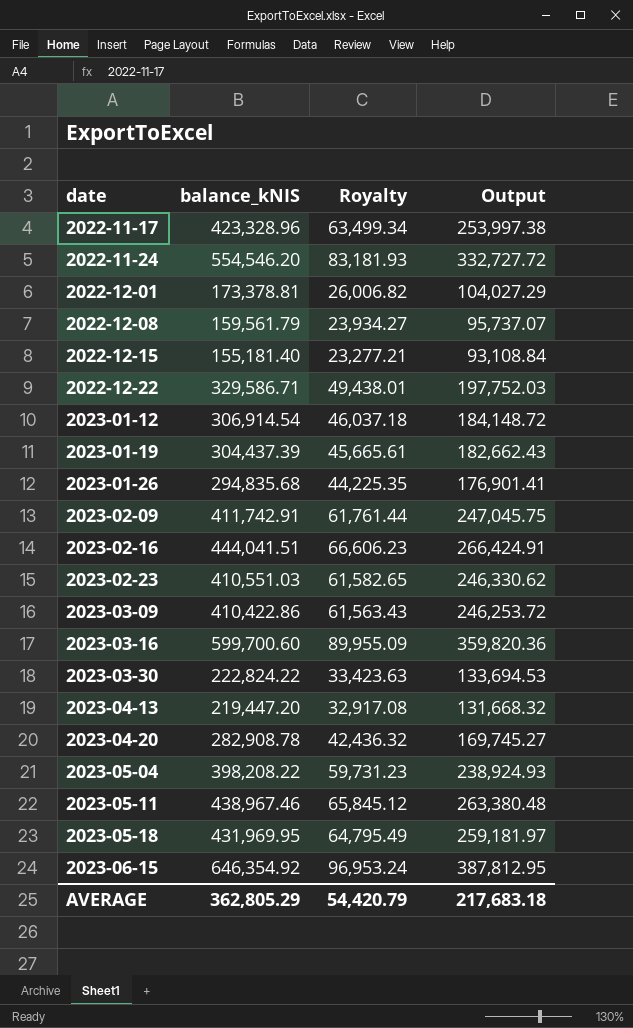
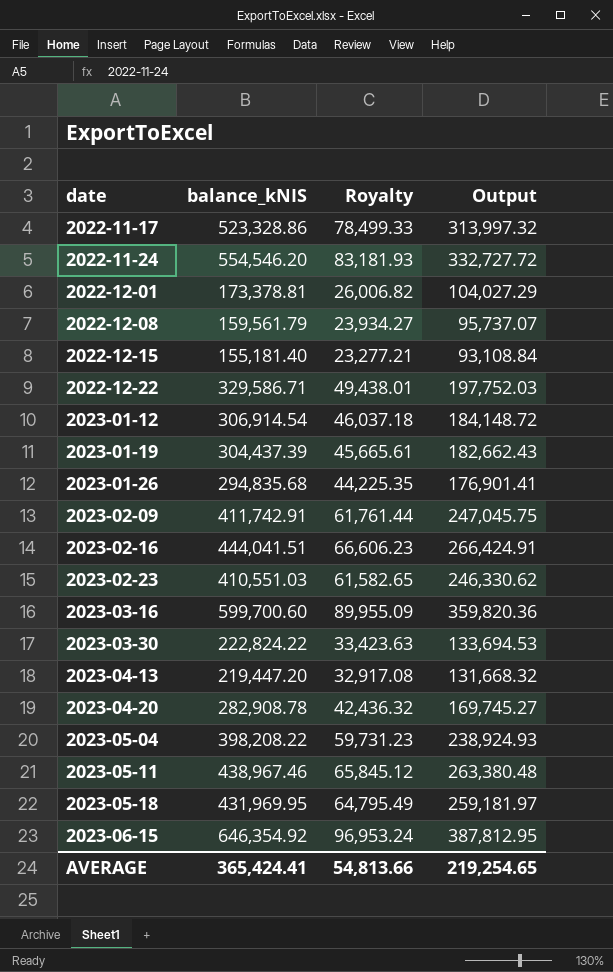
row 2023-03-09: 410,422.86 | 61,563.43 | 246,253.72 -> none
2022-11-17 | balance_kNIS: 423,328.96 -> 523,328.86
2022-11-17 | Royalty: 63,499.34 -> 78,499.33
2022-11-17 | Output: 253,997.38 -> 313,997.32
AVERAGE | balance_kNIS: 362,805.29 -> 365,424.41
AVERAGE | Royalty: 54,420.79 -> 54,813.66
AVERAGE | Output: 217,683.18 -> 219,254.65

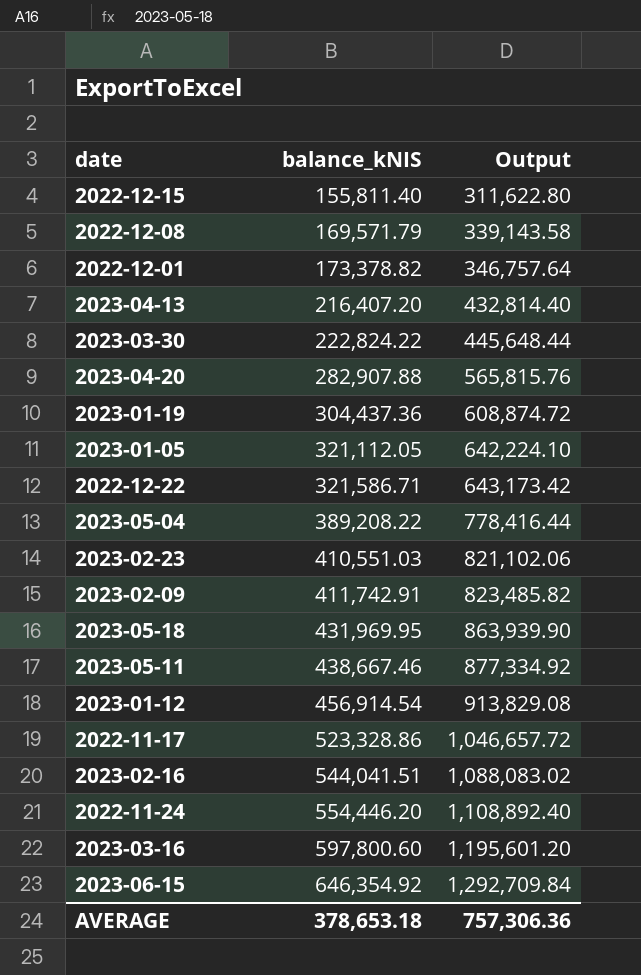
row order: date ascending -> balance_kNIS ascending
column Royalty | formula: [balance_kNIS] * 0.15 -> none
column Output | formula: [balance_kNIS] * 0.6 -> [balance_kNIS] * 2
row 2023-01-26: 294,835.68 | 44,225.35 | 176,901.41 -> none
2022-12-15 | balance_kNIS: 155,181.40 -> 155,811.40
2022-12-08 | balance_kNIS: 159,561.79 -> 169,571.79
2022-12-01 | balance_kNIS: 173,378.81 -> 173,378.82
2023-04-13 | balance_kNIS: 219,447.20 -> 216,407.20
2023-04-20 | balance_kNIS: 282,908.78 -> 282,907.88
2023-01-19 | balance_kNIS: 304,437.39 -> 304,437.36
row 2023-01-05: none -> 321,112.05 | 642,224.10
2022-12-22 | balance_kNIS: 329,586.71 -> 321,586.71
2023-05-04 | balance_kNIS: 398,208.22 -> 389,208.22
2023-05-11 | balance_kNIS: 438,967.46 -> 438,667.46
2023-01-12 | balance_kNIS: 306,914.54 -> 456,914.54
2023-02-16 | balance_kNIS: 444,041.51 -> 544,041.51
2022-11-24 | balance_kNIS: 554,546.20 -> 554,446.20
2023-03-16 | balance_kNIS: 599,700.60 -> 597,800.60
AVERAGE | balance_kNIS: 365,424.41 -> 378,653.18
AVERAGE | Output: 219,254.65 -> 757,306.36

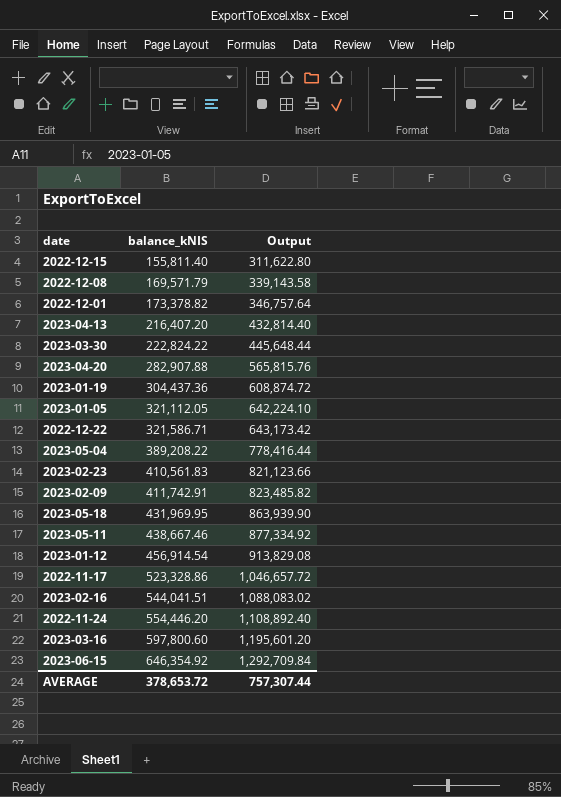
2023-02-23 | balance_kNIS: 410,551.03 -> 410,561.83
2023-02-23 | Output: 821,102.06 -> 821,123.66
AVERAGE | balance_kNIS: 378,653.18 -> 378,653.72
AVERAGE | Output: 757,306.36 -> 757,307.44

